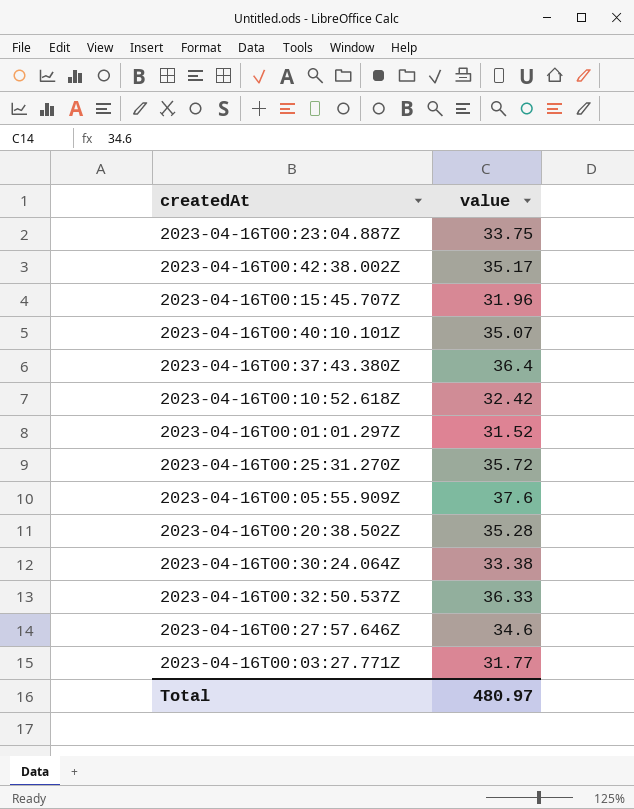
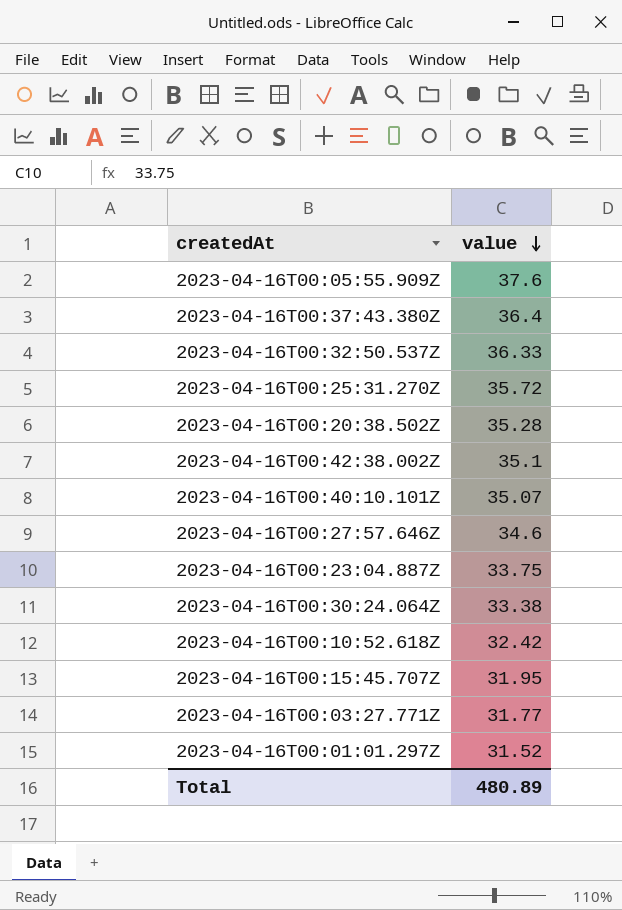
row order: none -> value descending
2023-04-16T00:42:38.002Z | value: 35.17 -> 35.1
2023-04-16T00:15:45.707Z | value: 31.96 -> 31.95
Total | value: 480.97 -> 480.89

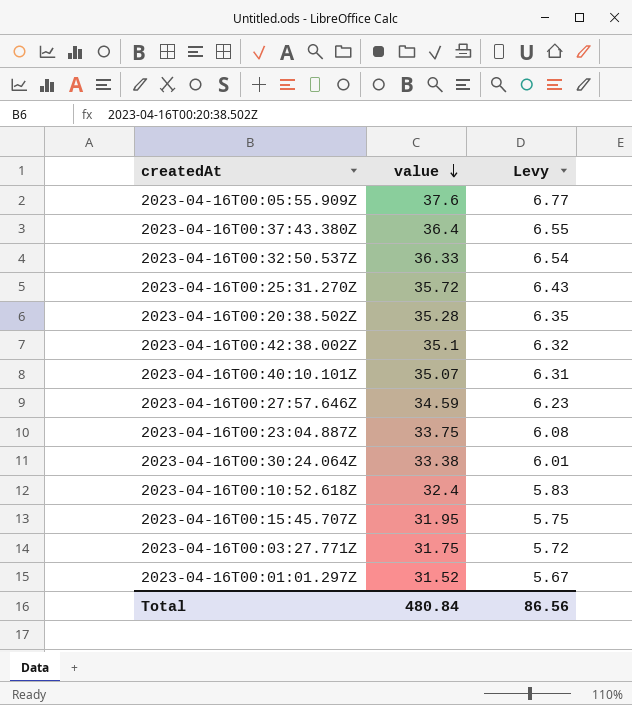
column Levy | formula: none -> [value] * 0.18
2023-04-16T00:27:57.646Z | value: 34.6 -> 34.59
2023-04-16T00:10:52.618Z | value: 32.42 -> 32.4
2023-04-16T00:03:27.771Z | value: 31.77 -> 31.75
Total | value: 480.89 -> 480.84

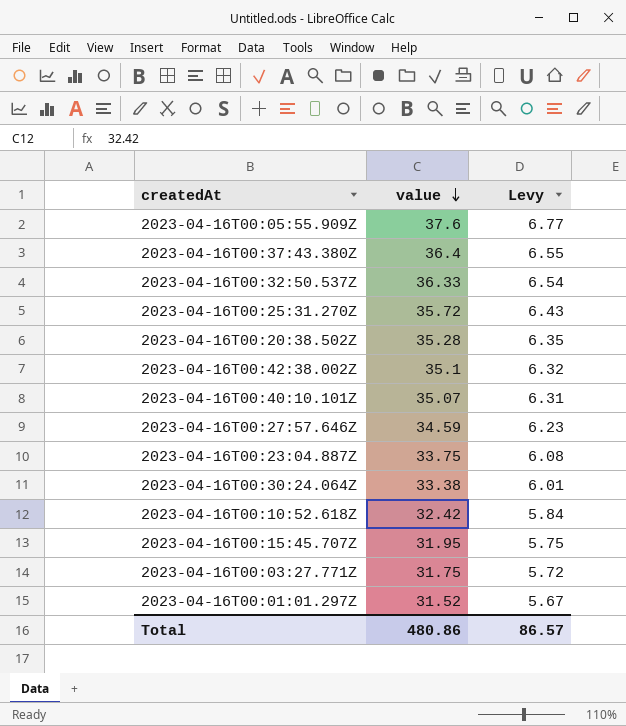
2023-04-16T00:10:52.618Z | value: 32.4 -> 32.42
2023-04-16T00:10:52.618Z | Levy: 5.83 -> 5.84
Total | value: 480.84 -> 480.86
Total | Levy: 86.56 -> 86.57

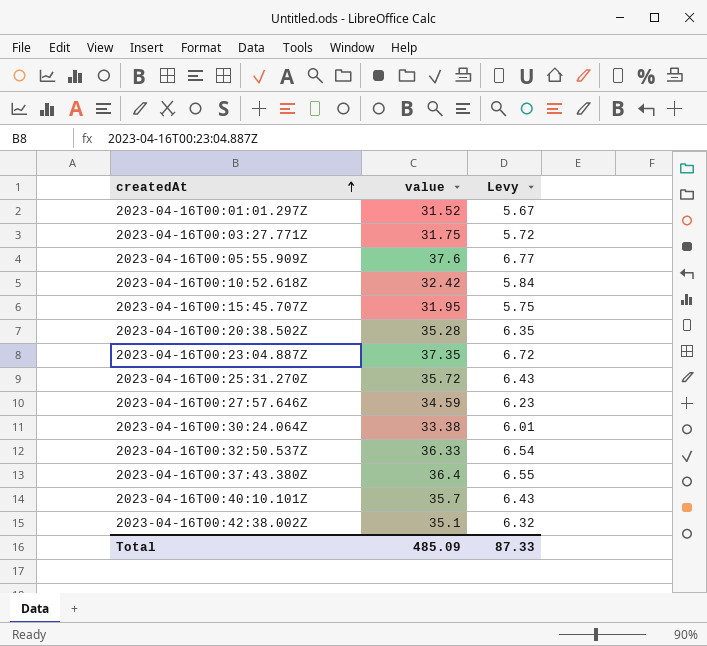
row order: value descending -> createdAt ascending
2023-04-16T00:23:04.887Z | value: 33.75 -> 37.35
2023-04-16T00:23:04.887Z | Levy: 6.08 -> 6.72
2023-04-16T00:40:10.101Z | value: 35.07 -> 35.7
2023-04-16T00:40:10.101Z | Levy: 6.31 -> 6.43
Total | value: 480.86 -> 485.09
Total | Levy: 86.57 -> 87.33

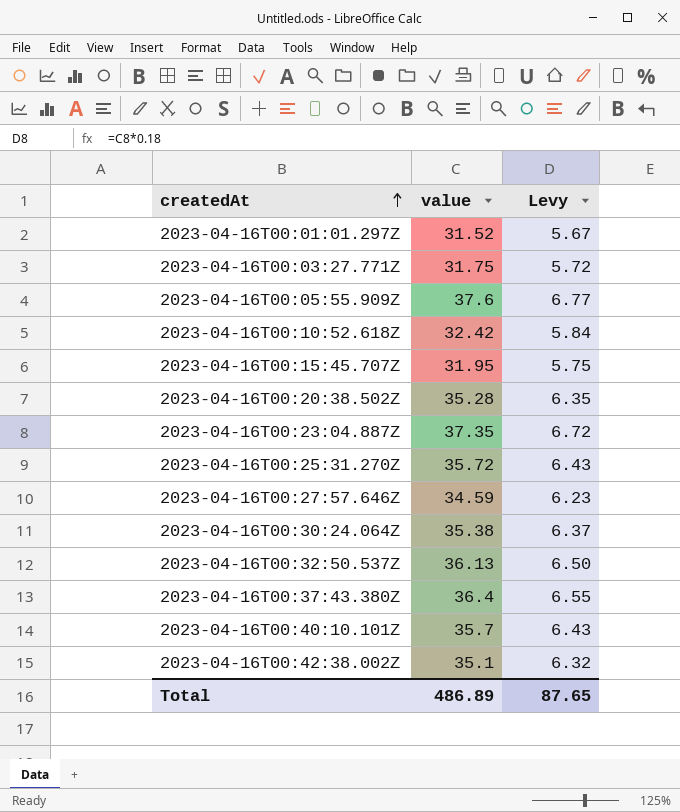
2023-04-16T00:30:24.064Z | value: 33.38 -> 35.38
2023-04-16T00:30:24.064Z | Levy: 6.01 -> 6.37
2023-04-16T00:32:50.537Z | value: 36.33 -> 36.13
2023-04-16T00:32:50.537Z | Levy: 6.54 -> 6.50
Total | value: 485.09 -> 486.89
Total | Levy: 87.33 -> 87.65

